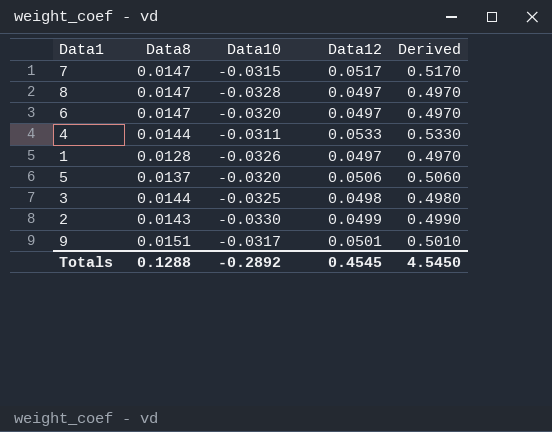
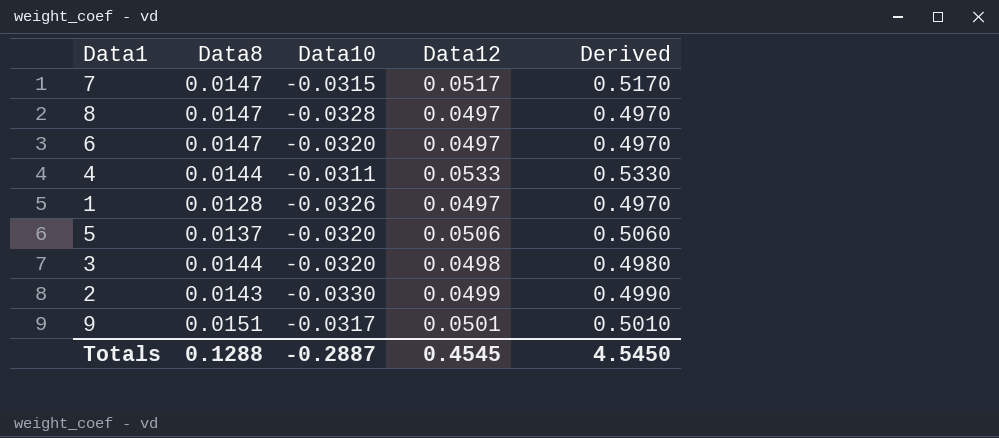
3 | Data10: -0.0325 -> -0.0320
Totals | Data10: -0.2892 -> -0.2887

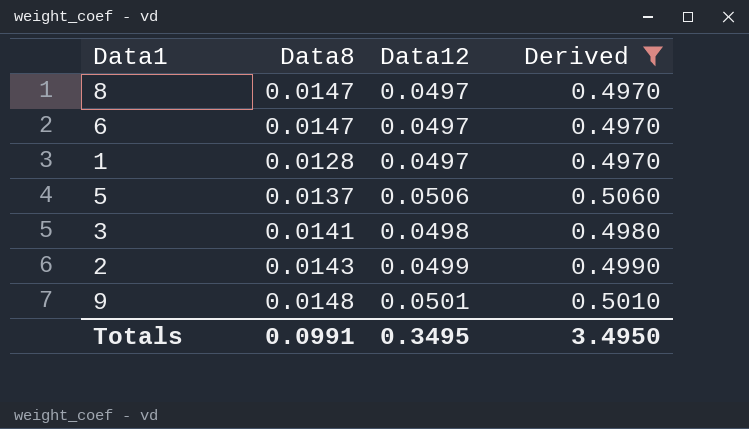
filter: none -> Derived <= 0.5060
column Data10 | position: 3 -> none
3 | Data8: 0.0144 -> 0.0141
9 | Data8: 0.0151 -> 0.0148
Totals | Data8: 0.1288 -> 0.0991
Totals | Data12: 0.4545 -> 0.3495
Totals | Derived: 4.5450 -> 3.4950

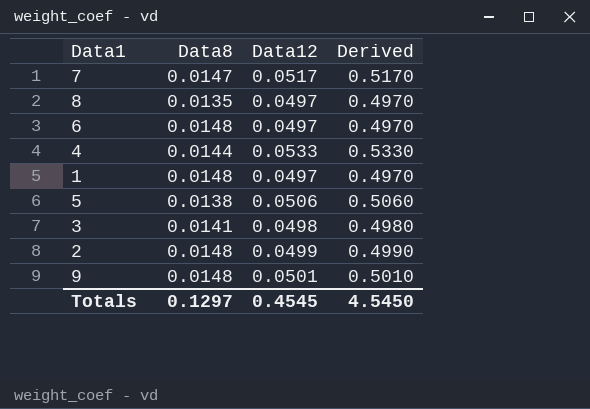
filter: Derived <= 0.5060 -> none
8 | Data8: 0.0147 -> 0.0135
6 | Data8: 0.0147 -> 0.0148
1 | Data8: 0.0128 -> 0.0148
5 | Data8: 0.0137 -> 0.0138
2 | Data8: 0.0143 -> 0.0148
Totals | Data8: 0.0991 -> 0.1297
Totals | Data12: 0.3495 -> 0.4545
Totals | Derived: 3.4950 -> 4.5450

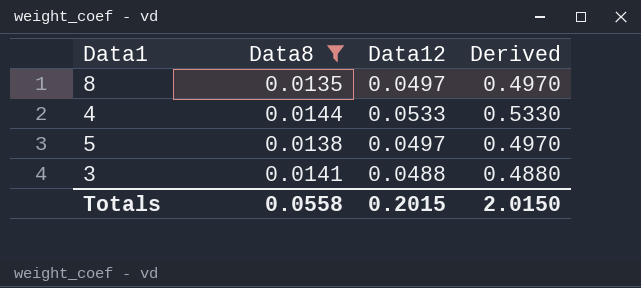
filter: none -> Data8 <= 0.0144
5 | Data12: 0.0506 -> 0.0497
5 | Derived: 0.5060 -> 0.4970
3 | Data12: 0.0498 -> 0.0488
3 | Derived: 0.4980 -> 0.4880
Totals | Data8: 0.1297 -> 0.0558
Totals | Data12: 0.4545 -> 0.2015
Totals | Derived: 4.5450 -> 2.0150

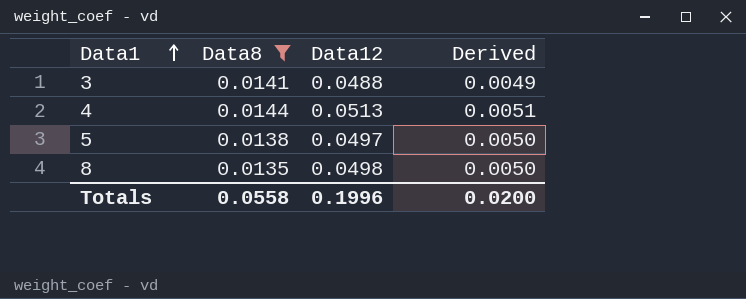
row order: none -> Data1 ascending
column Derived | formula: [Data12] * 10 -> [Data12] * 0.1
4 | Data12: 0.0533 -> 0.0513
8 | Data12: 0.0497 -> 0.0498
Totals | Data12: 0.2015 -> 0.1996
Totals | Derived: 2.0150 -> 0.0200

